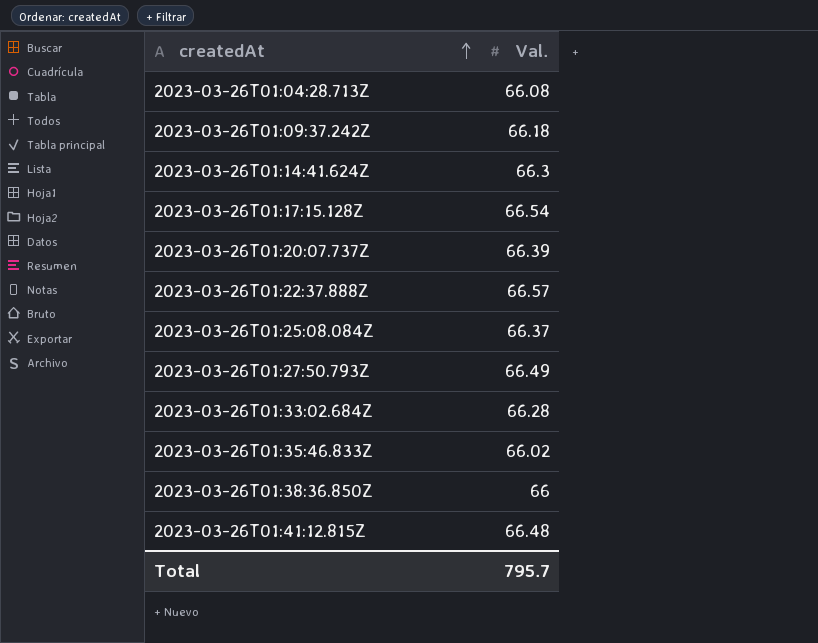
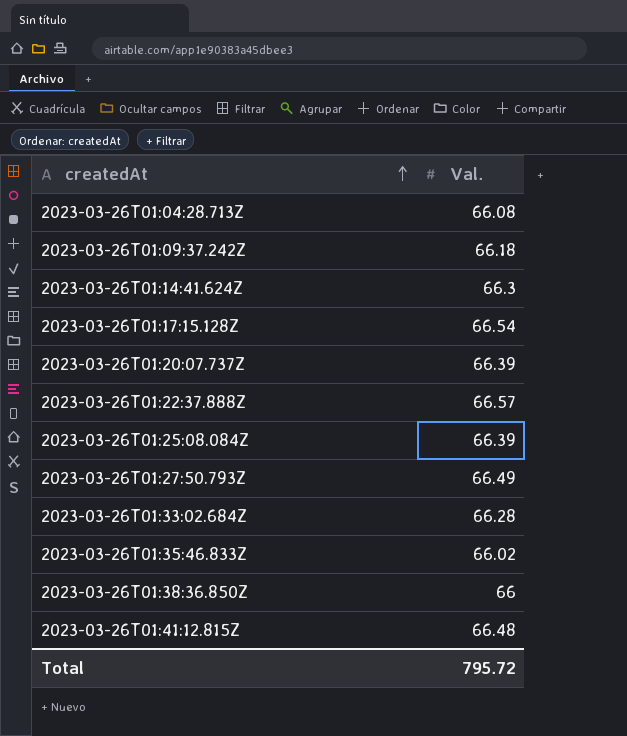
2023-03-26T01:25:08.084Z | Val.: 66.37 -> 66.39
Total | Val.: 795.7 -> 795.72

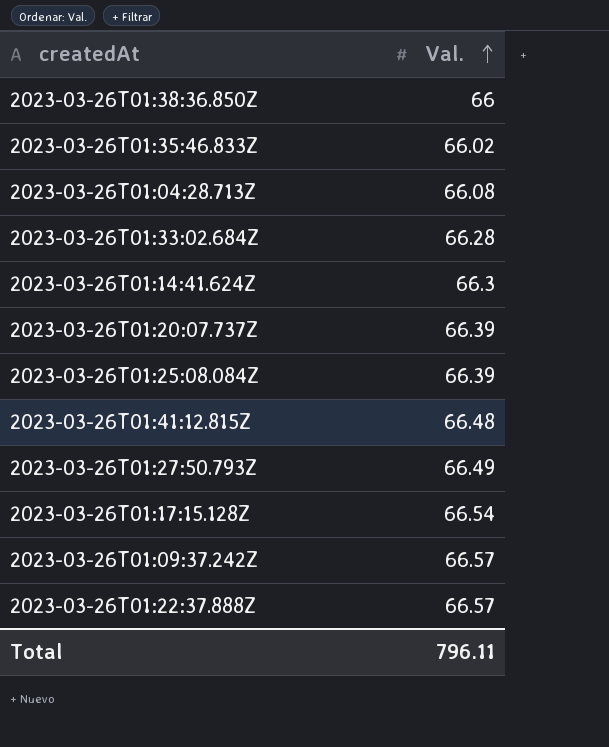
row order: createdAt ascending -> Val. ascending
2023-03-26T01:09:37.242Z | Val.: 66.18 -> 66.57
Total | Val.: 795.72 -> 796.11

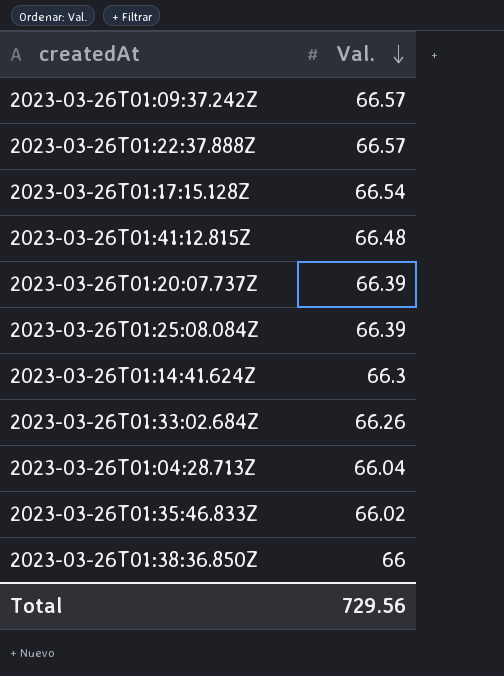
row order: Val. ascending -> Val. descending
row 2023-03-26T01:27:50.793Z: 66.49 -> none
2023-03-26T01:33:02.684Z | Val.: 66.28 -> 66.26
2023-03-26T01:04:28.713Z | Val.: 66.08 -> 66.04
Total | Val.: 796.11 -> 729.56

